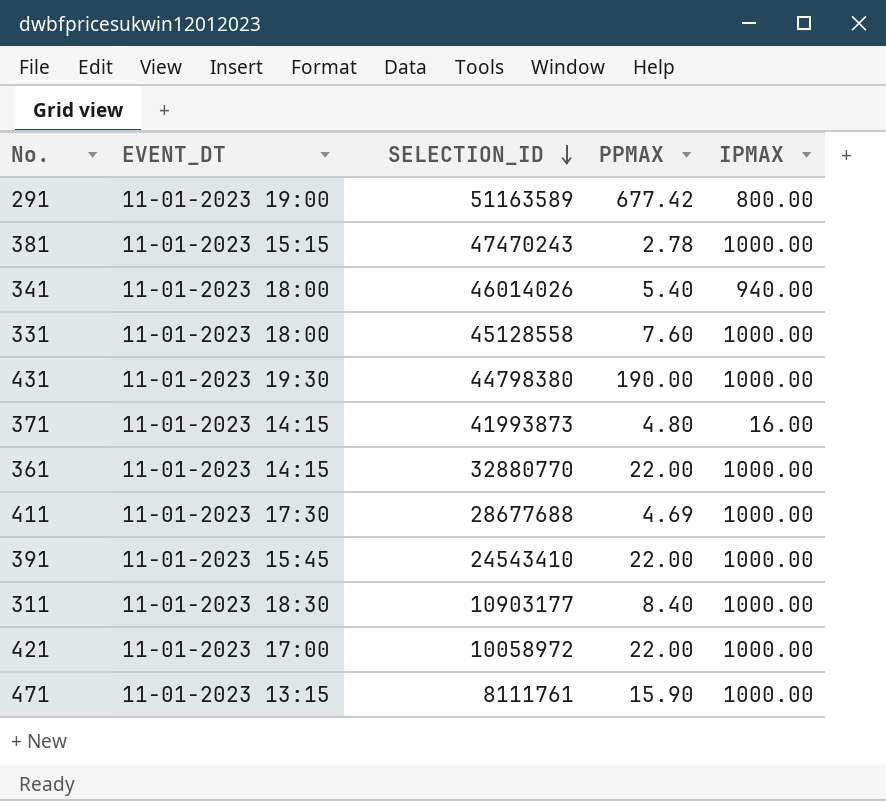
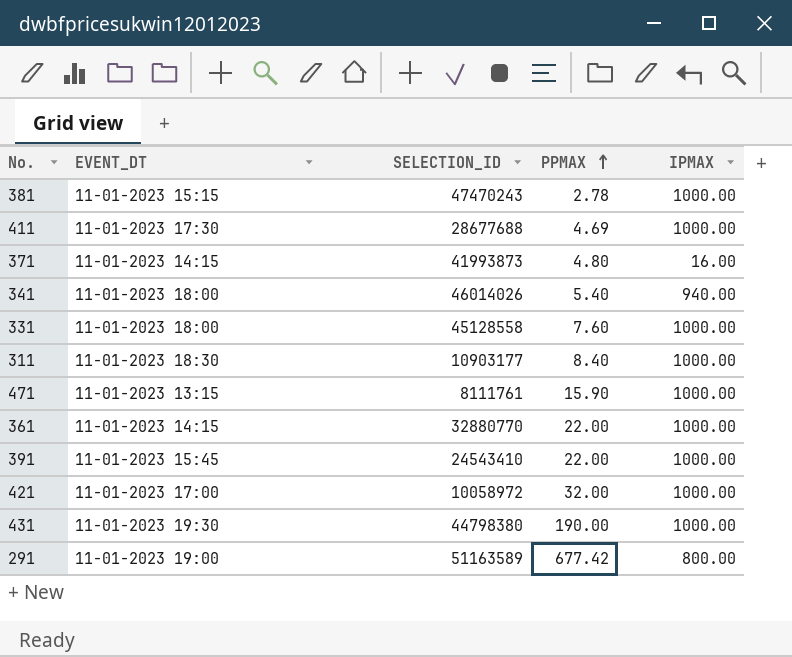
row order: SELECTION_ID descending -> PPMAX ascending
421 | PPMAX: 22.00 -> 32.00

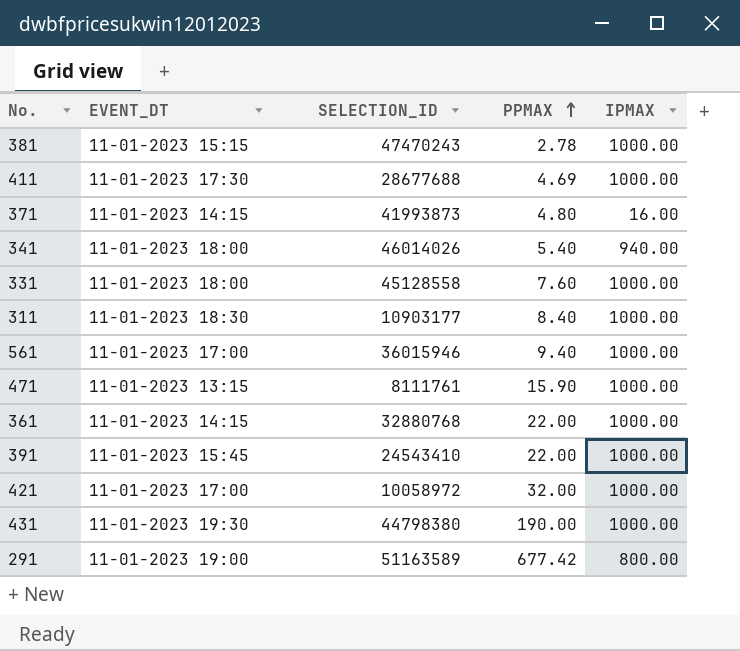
row 561: none -> 11-01-2023 17:00 | 36015946 | 9.40 | 1000.00
361 | SELECTION_ID: 32880770 -> 32880768

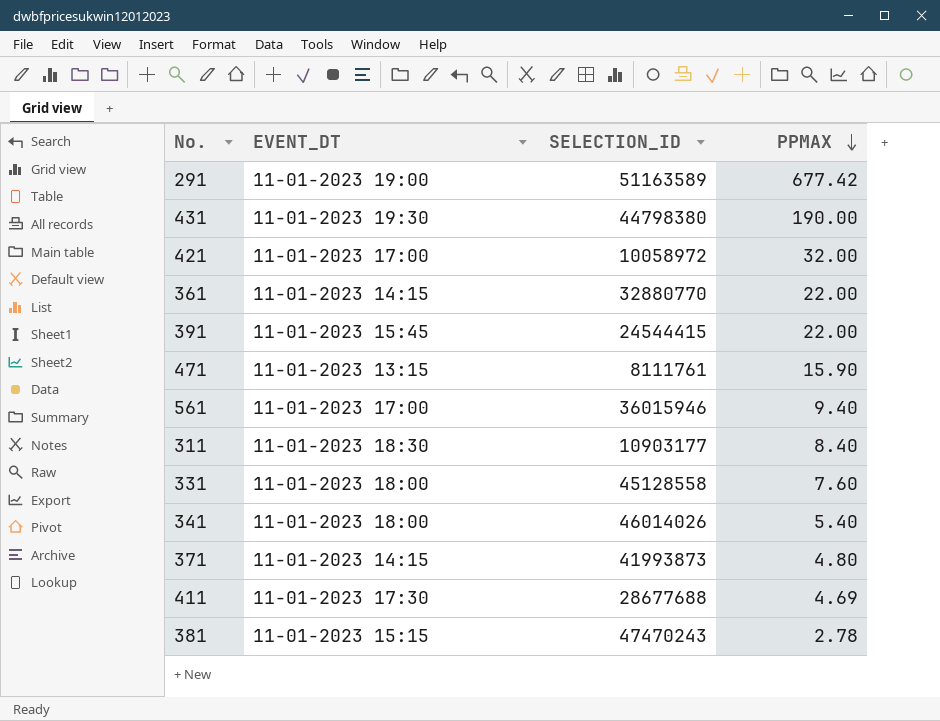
row order: PPMAX ascending -> PPMAX descending
column IPMAX | position: 5 -> none
361 | SELECTION_ID: 32880768 -> 32880770
391 | SELECTION_ID: 24543410 -> 24544415

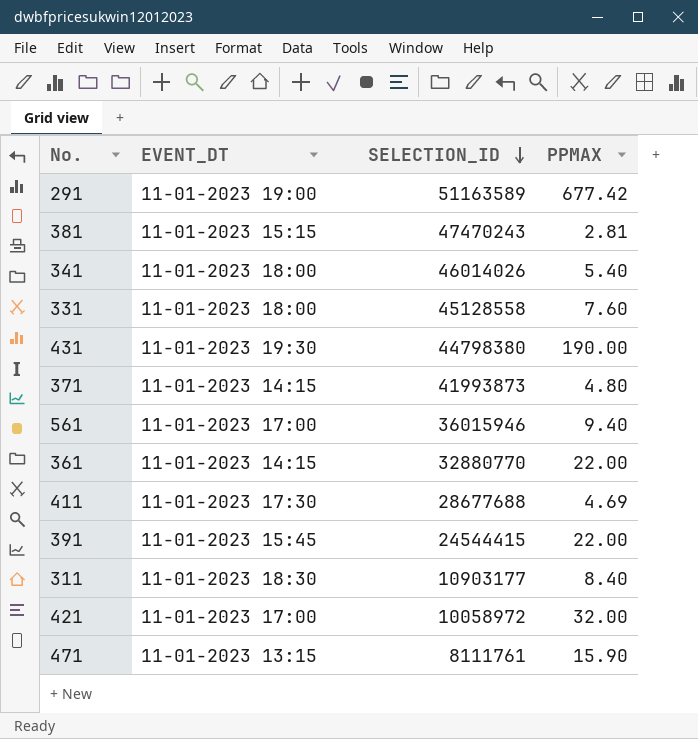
row order: PPMAX descending -> SELECTION_ID descending
381 | PPMAX: 2.78 -> 2.81

